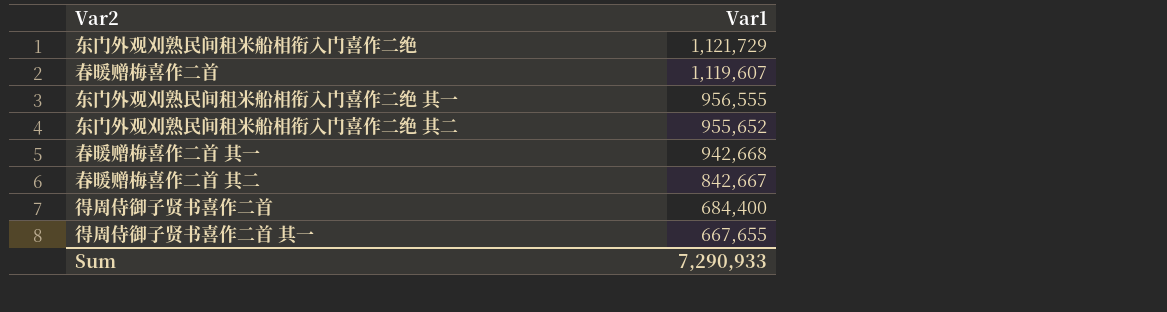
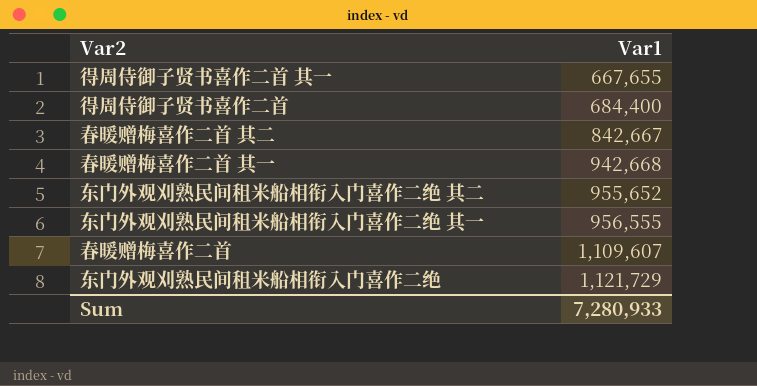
row order: Var1 descending -> Var1 ascending
春暖赠梅喜作二首 | Var1: 1,119,607 -> 1,109,607
Sum | Var1: 7,290,933 -> 7,280,933

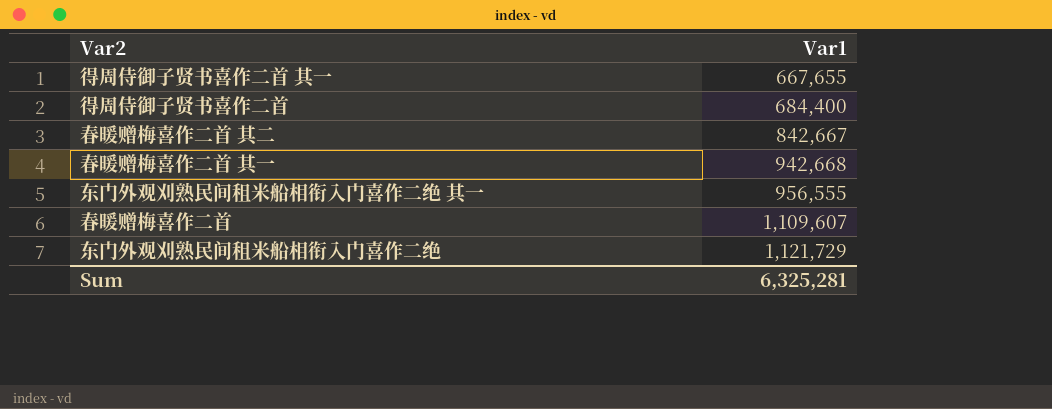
row 东门外观刈熟民间租米船相衔入门喜作二绝 其二: 955,652 -> none
Sum | Var1: 7,280,933 -> 6,325,281

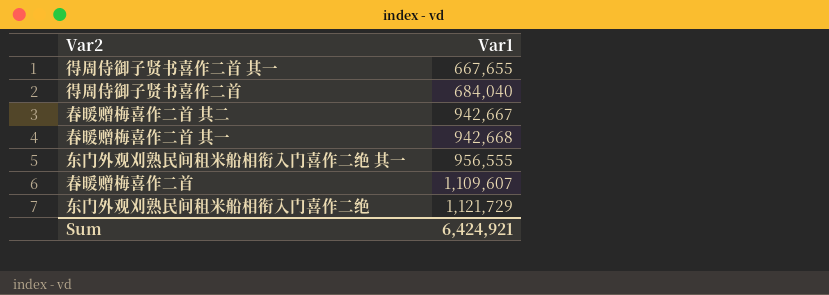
得周侍御子贤书喜作二首 | Var1: 684,400 -> 684,040
春暖赠梅喜作二首 其二 | Var1: 842,667 -> 942,667
Sum | Var1: 6,325,281 -> 6,424,921

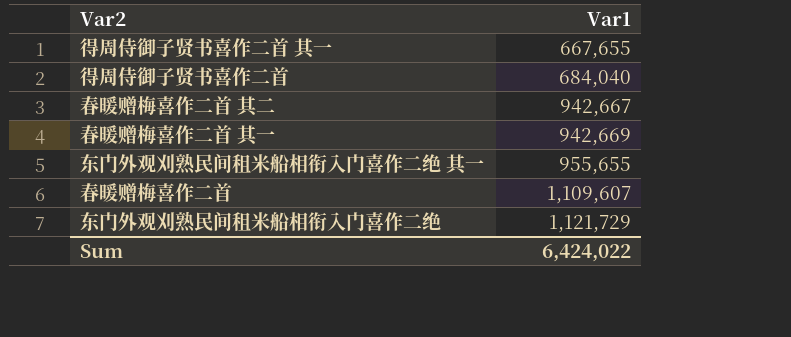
春暖赠梅喜作二首 其一 | Var1: 942,668 -> 942,669
东门外观刈熟民间租米船相衔入门喜作二绝 其一 | Var1: 956,555 -> 955,655
Sum | Var1: 6,424,921 -> 6,424,022

